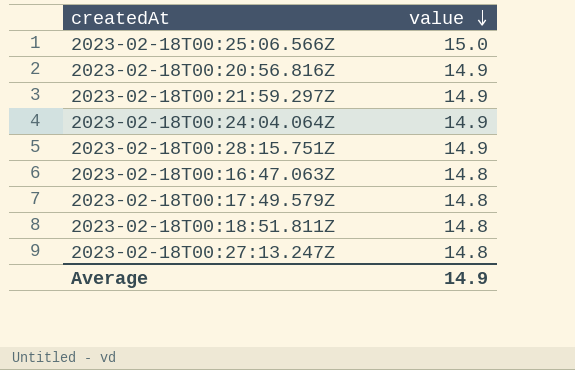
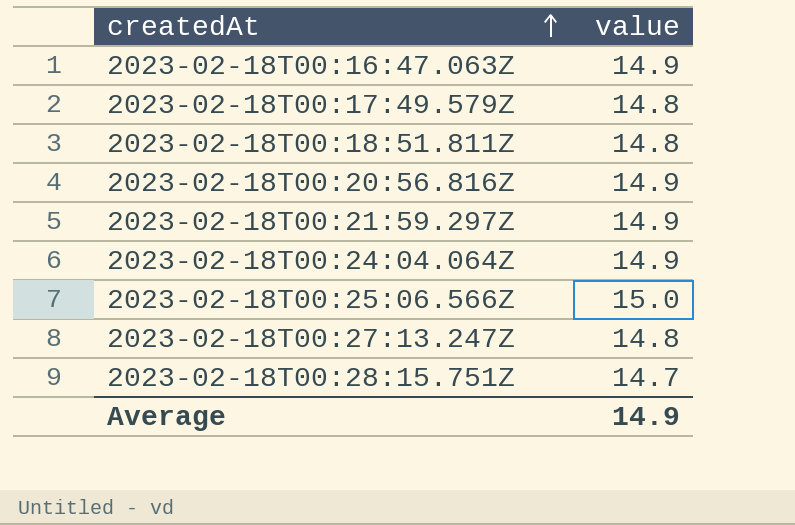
row order: value descending -> createdAt ascending
2023-02-18T00:16:47.063Z | value: 14.8 -> 14.9
2023-02-18T00:28:15.751Z | value: 14.9 -> 14.7

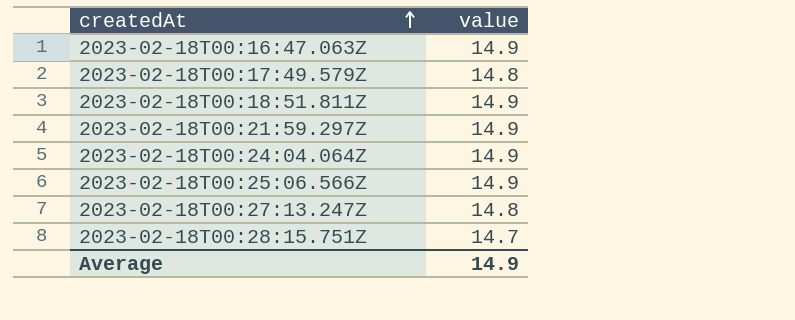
row 2023-02-18T00:20:56.816Z: 14.9 -> none
2023-02-18T00:18:51.811Z | value: 14.8 -> 14.9
2023-02-18T00:25:06.566Z | value: 15.0 -> 14.9

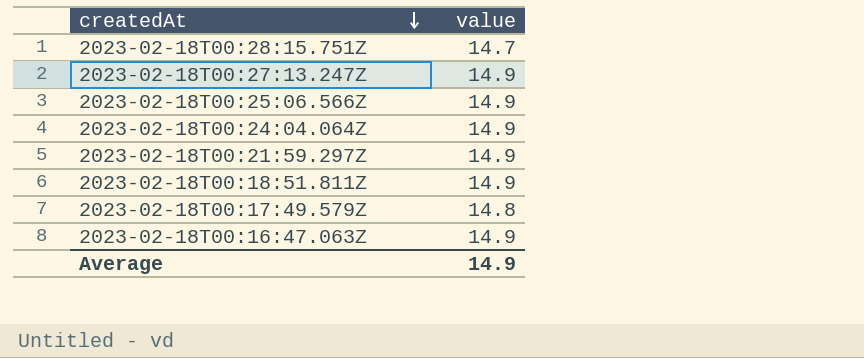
row order: createdAt ascending -> createdAt descending
2023-02-18T00:27:13.247Z | value: 14.8 -> 14.9

